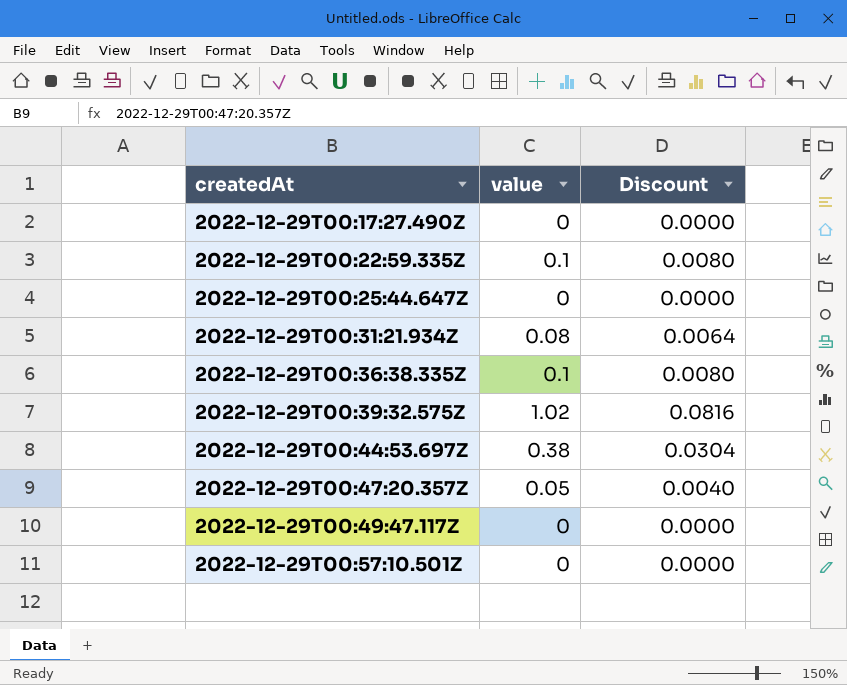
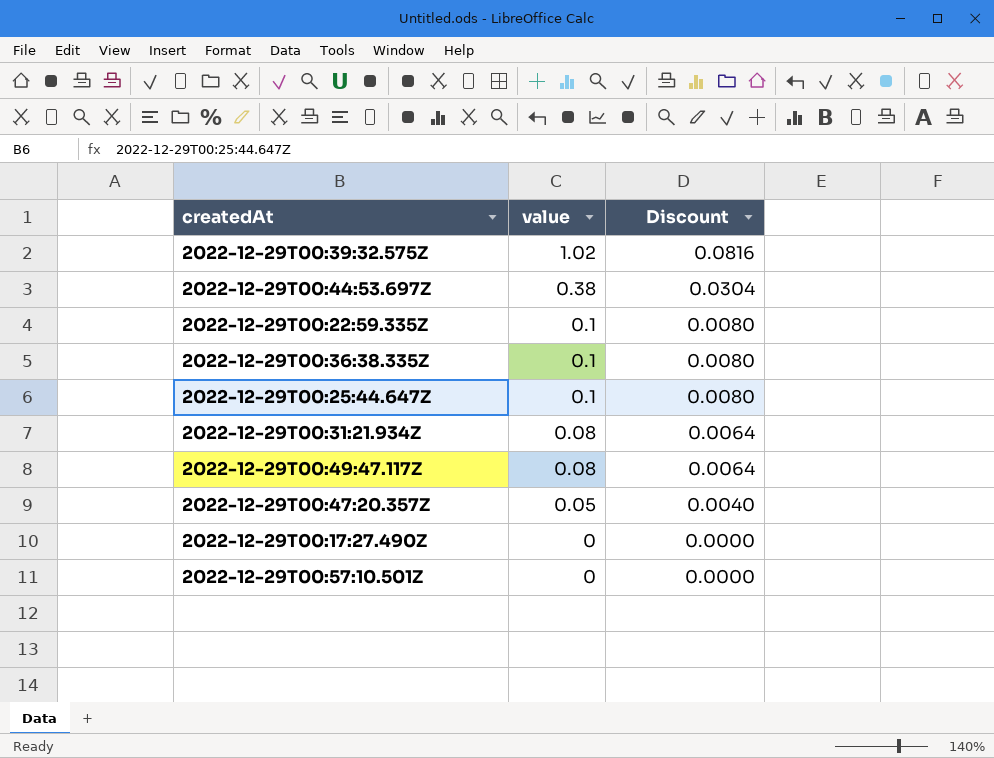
row order: createdAt ascending -> value descending
2022-12-29T00:25:44.647Z | value: 0 -> 0.1
2022-12-29T00:25:44.647Z | Discount: 0.0000 -> 0.0080
2022-12-29T00:49:47.117Z | value: 0 -> 0.08
2022-12-29T00:49:47.117Z | Discount: 0.0000 -> 0.0064

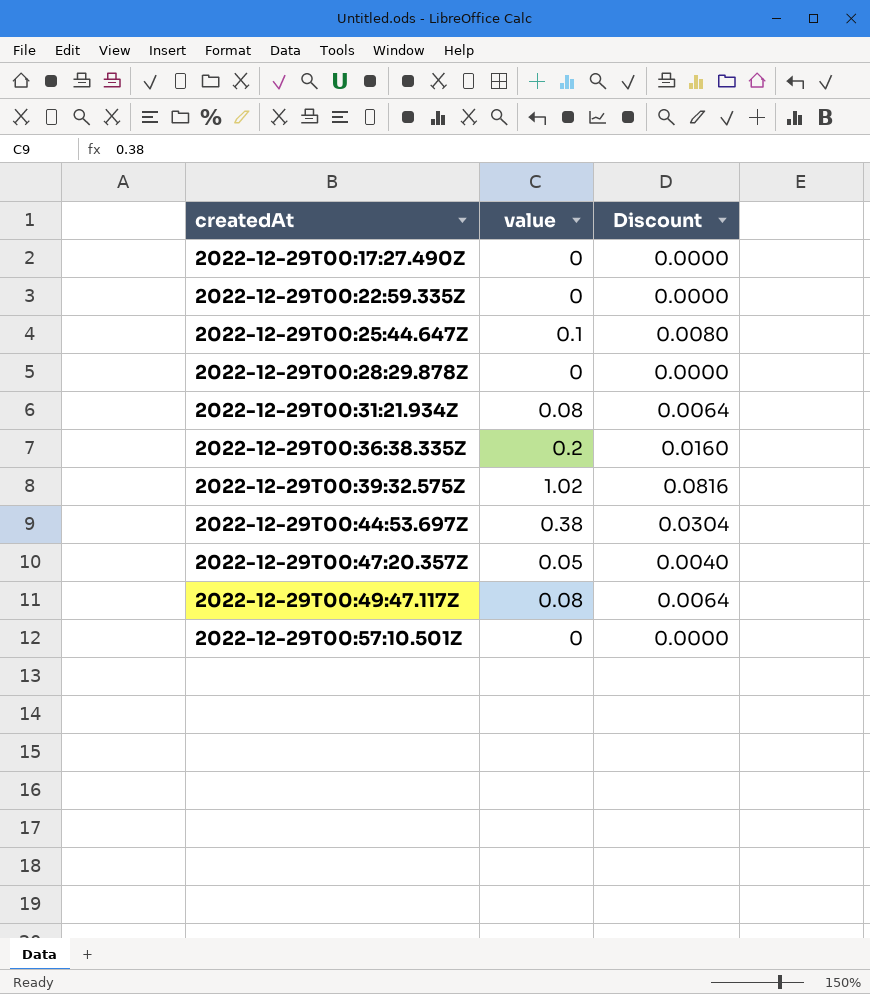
row order: value descending -> createdAt ascending
2022-12-29T00:22:59.335Z | value: 0.1 -> 0
2022-12-29T00:22:59.335Z | Discount: 0.0080 -> 0.0000
row 2022-12-29T00:28:29.878Z: none -> 0 | 0.0000
2022-12-29T00:36:38.335Z | value: 0.1 -> 0.2
2022-12-29T00:36:38.335Z | Discount: 0.0080 -> 0.0160

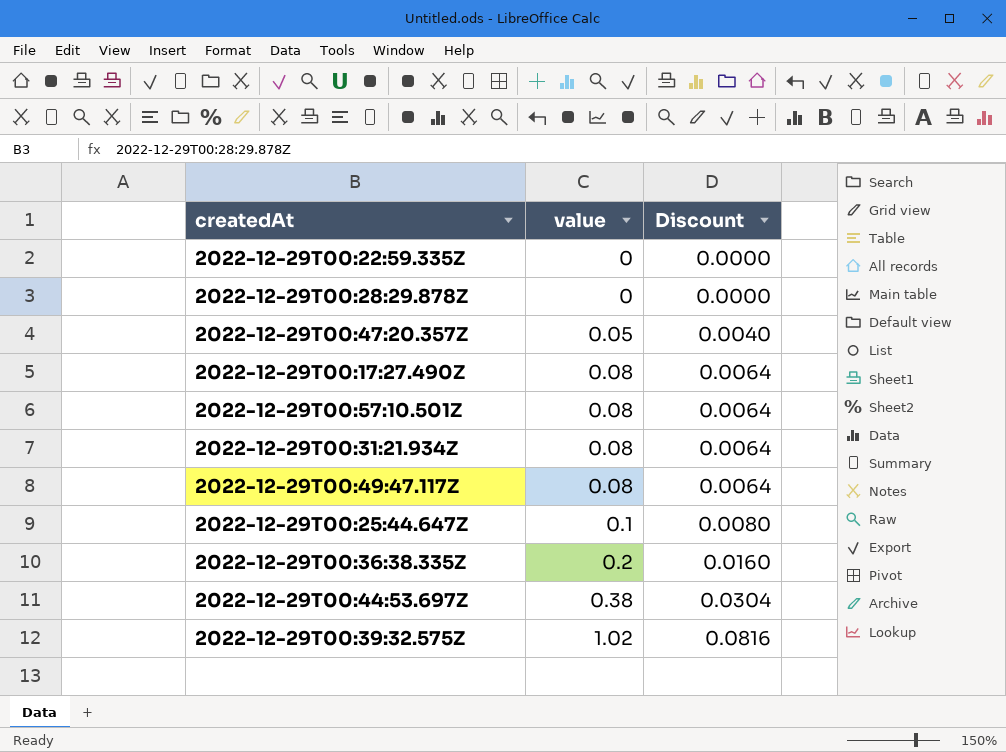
row order: createdAt ascending -> value ascending
2022-12-29T00:17:27.490Z | value: 0 -> 0.08
2022-12-29T00:17:27.490Z | Discount: 0.0000 -> 0.0064
2022-12-29T00:57:10.501Z | value: 0 -> 0.08
2022-12-29T00:57:10.501Z | Discount: 0.0000 -> 0.0064

